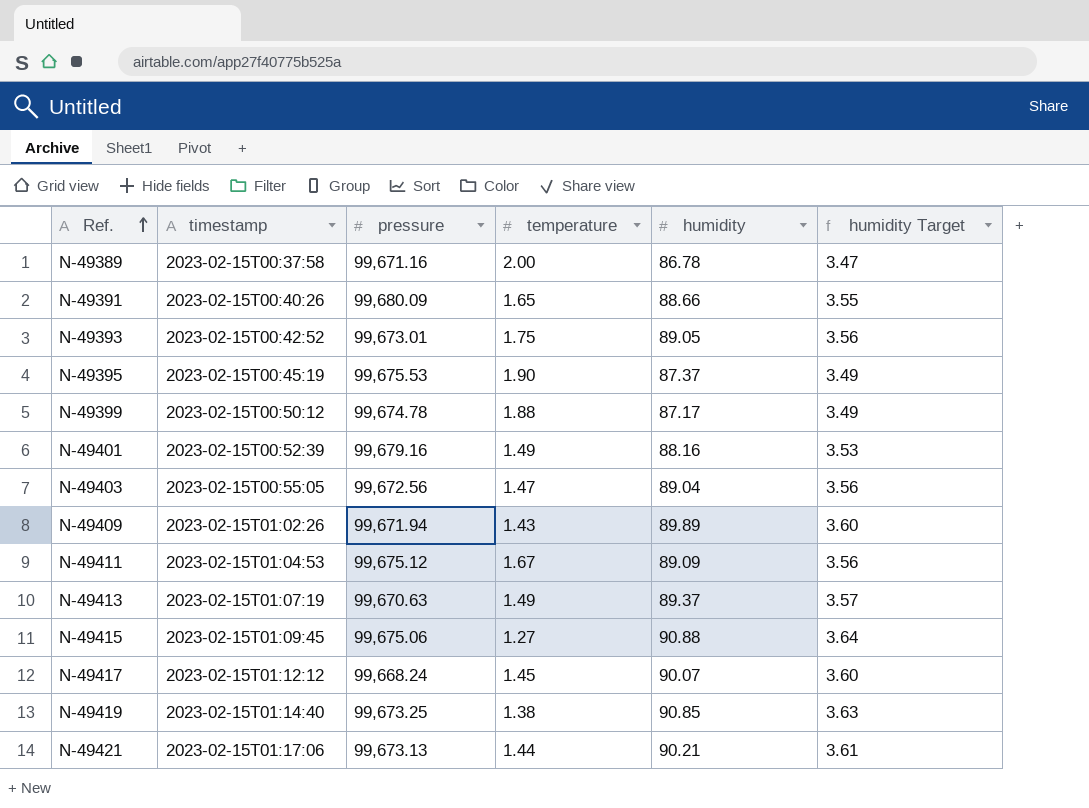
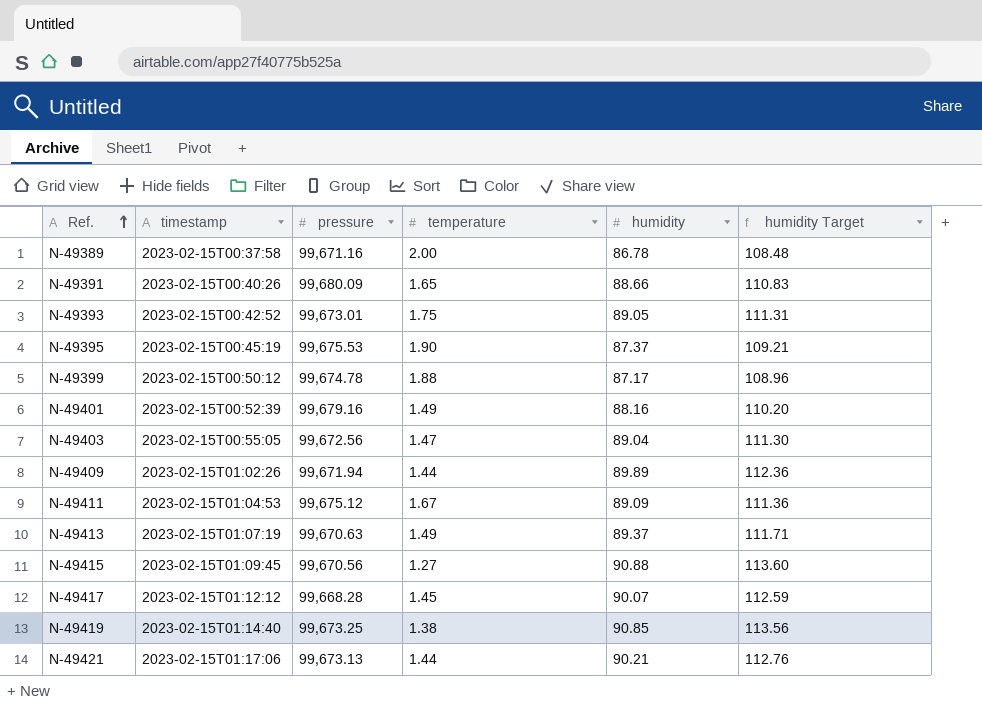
column humidity Target | formula: [humidity] * 0.04 -> [humidity] * 1.25
N-49409 | temperature: 1.43 -> 1.44
N-49415 | pressure: 99,675.06 -> 99,670.56
N-49417 | pressure: 99,668.24 -> 99,668.28

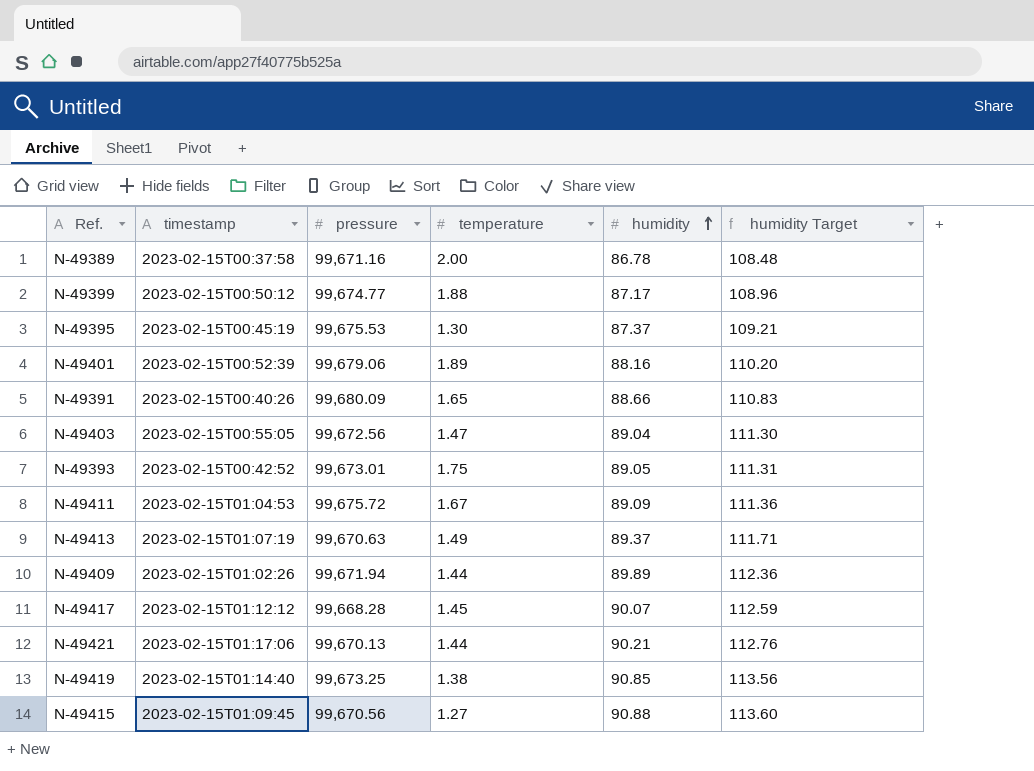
row order: Ref. ascending -> humidity ascending
N-49399 | pressure: 99,674.78 -> 99,674.77
N-49395 | temperature: 1.90 -> 1.30
N-49401 | pressure: 99,679.16 -> 99,679.06
N-49401 | temperature: 1.49 -> 1.89
N-49411 | pressure: 99,675.12 -> 99,675.72
N-49421 | pressure: 99,673.13 -> 99,670.13

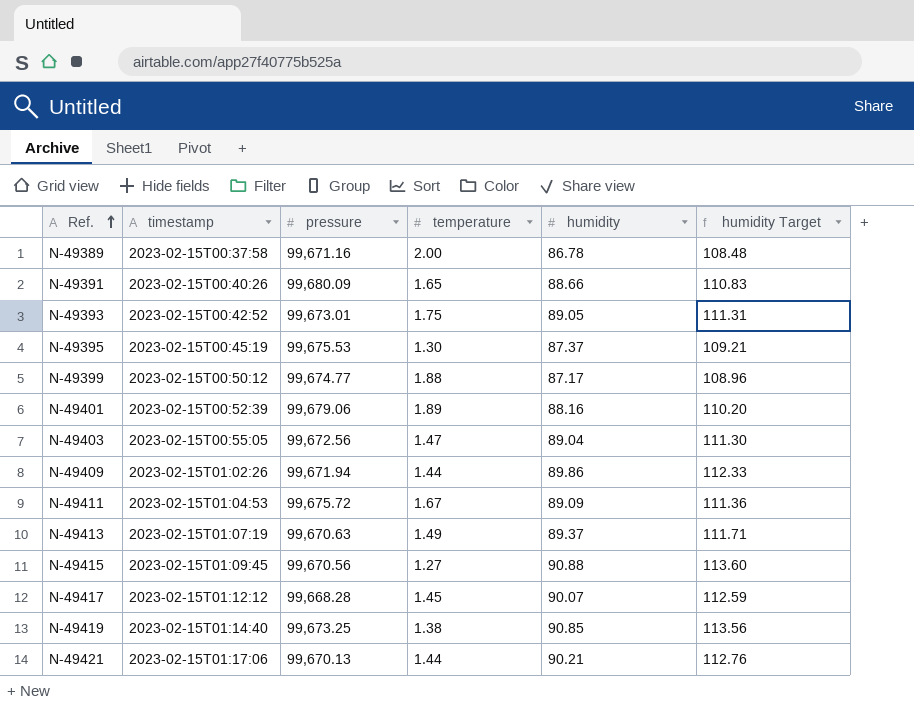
row order: humidity ascending -> Ref. ascending
N-49409 | humidity: 89.89 -> 89.86
N-49409 | humidity Target: 112.36 -> 112.33

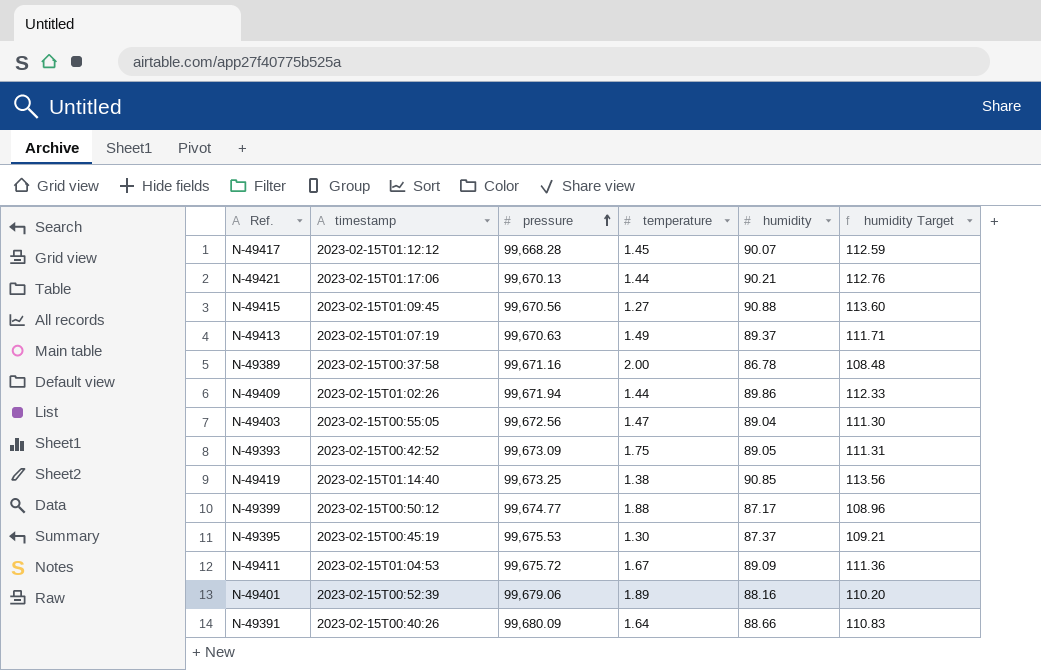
row order: Ref. ascending -> pressure ascending
N-49393 | pressure: 99,673.01 -> 99,673.09
N-49391 | temperature: 1.65 -> 1.64

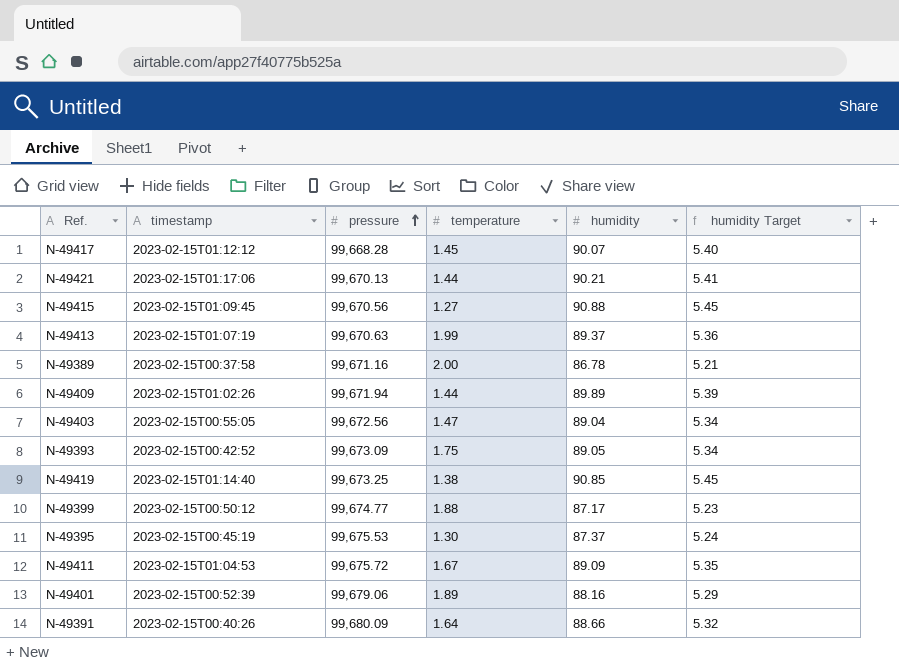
column humidity Target | formula: [humidity] * 1.25 -> [humidity] * 0.06
N-49413 | temperature: 1.49 -> 1.99
N-49409 | humidity: 89.86 -> 89.89

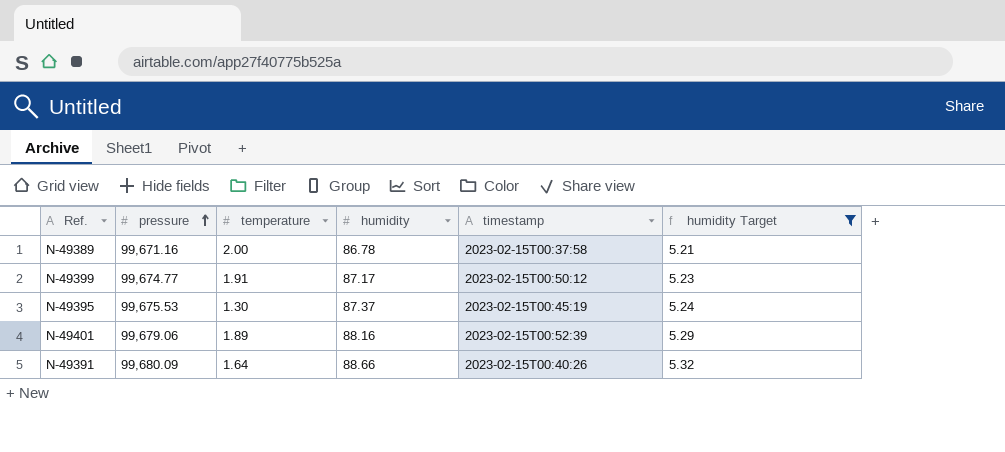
filter: none -> humidity Target <= 5.32
column timestamp | position: 2 -> 5
N-49399 | temperature: 1.88 -> 1.91

